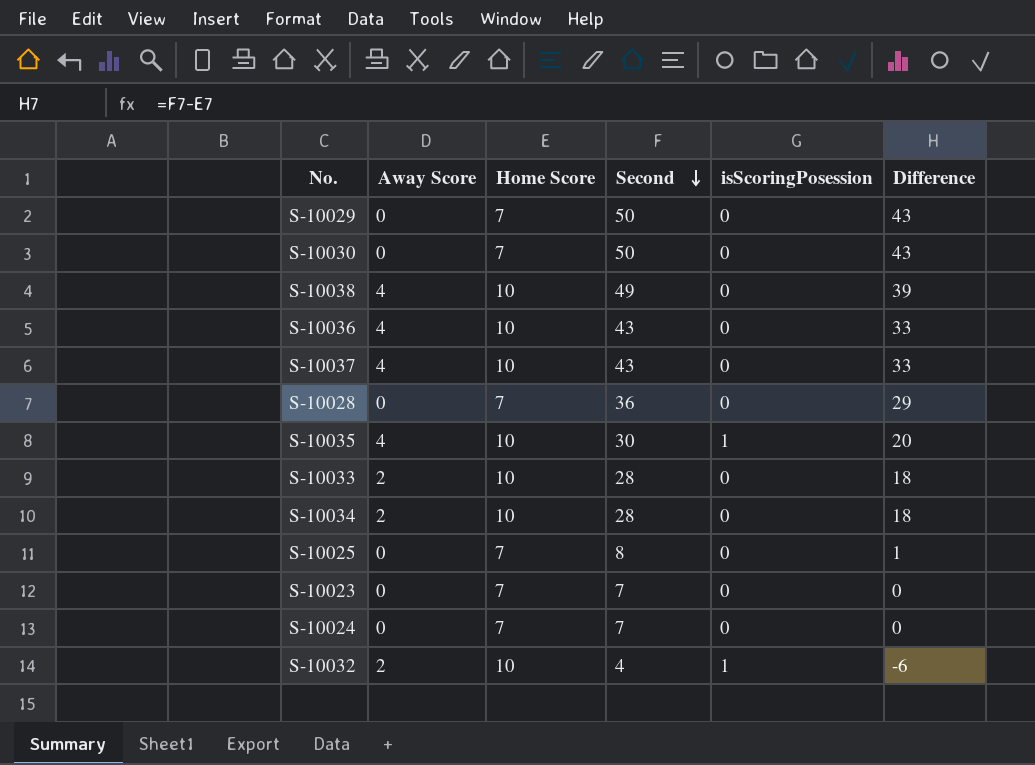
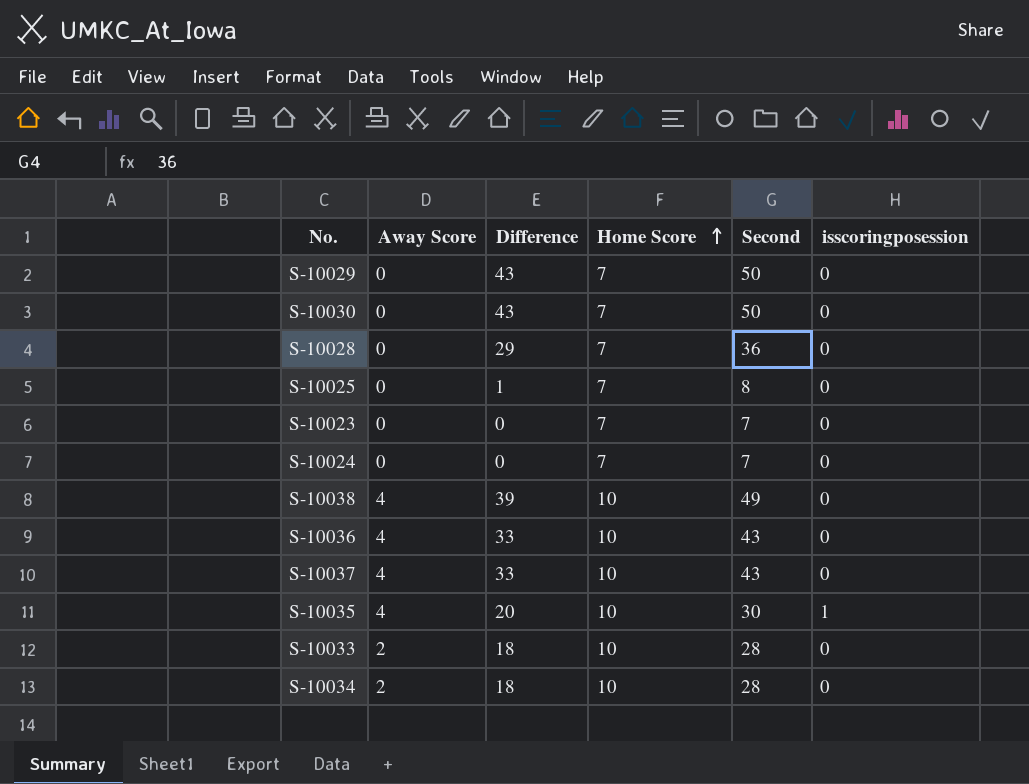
row order: Second descending -> Home Score ascending
column Difference | position: 6 -> 3
column name: isScoringPosession -> isscoringposession
row S-10032: 2 | 10 | 4 | 1 | -6 -> none

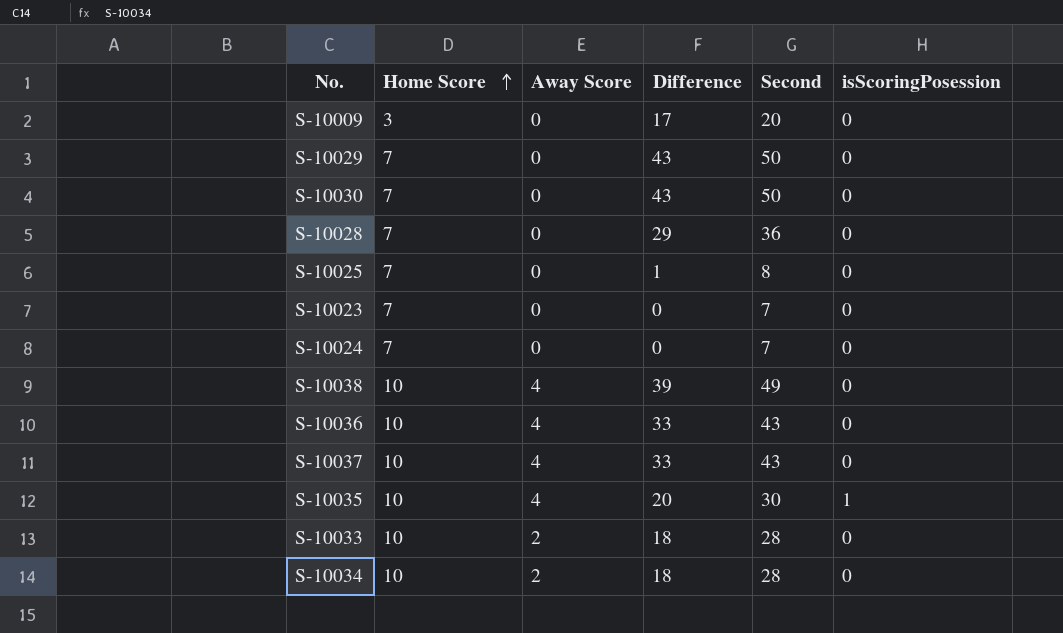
column Home Score | position: 4 -> 2
column name: isscoringposession -> isScoringPosession
row S-10009: none -> 3 | 0 | 17 | 20 | 0

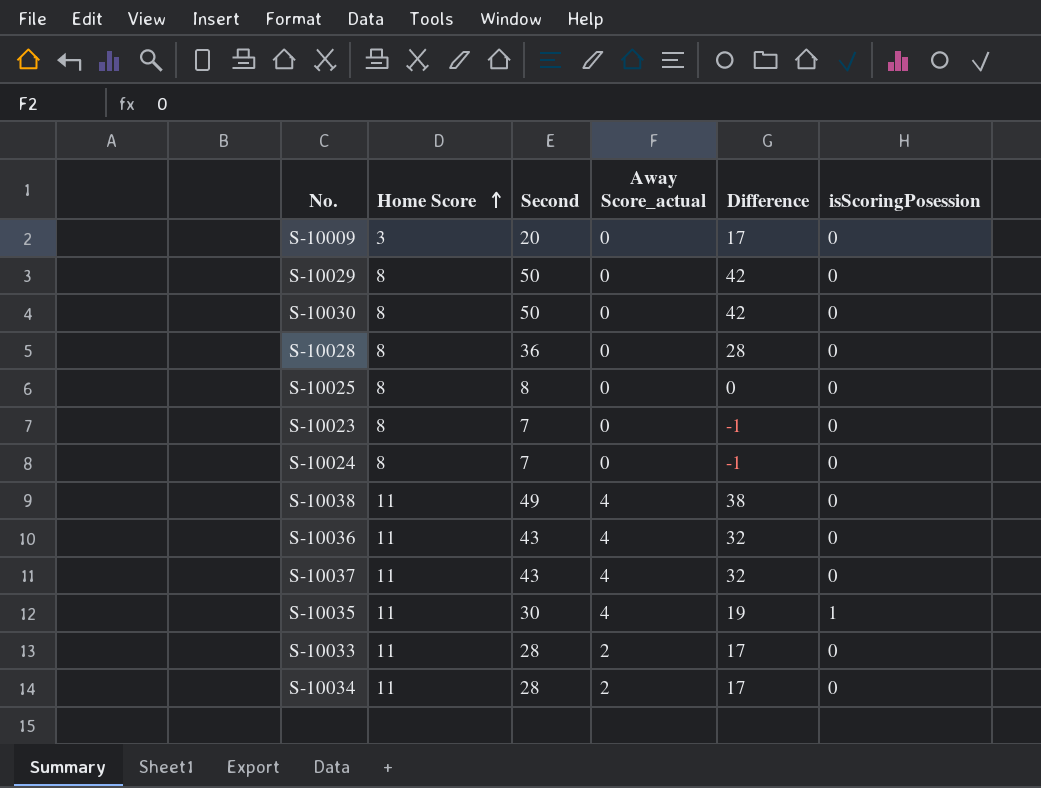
column Second | position: 5 -> 3
column name: Away Score -> Away Score_actual
S-10029 | Home Score: 7 -> 8
S-10029 | Difference: 43 -> 42
S-10030 | Home Score: 7 -> 8
S-10030 | Difference: 43 -> 42
S-10028 | Home Score: 7 -> 8
S-10028 | Difference: 29 -> 28
S-10025 | Home Score: 7 -> 8
S-10025 | Difference: 1 -> 0
S-10023 | Home Score: 7 -> 8
S-10023 | Difference: 0 -> -1
S-10024 | Home Score: 7 -> 8
S-10024 | Difference: 0 -> -1
S-10038 | Home Score: 10 -> 11
S-10038 | Difference: 39 -> 38
S-10036 | Home Score: 10 -> 11
S-10036 | Difference: 33 -> 32
S-10037 | Home Score: 10 -> 11
S-10037 | Difference: 33 -> 32
S-10035 | Home Score: 10 -> 11
S-10035 | Difference: 20 -> 19
S-10033 | Home Score: 10 -> 11
S-10033 | Difference: 18 -> 17
S-10034 | Home Score: 10 -> 11
S-10034 | Difference: 18 -> 17

